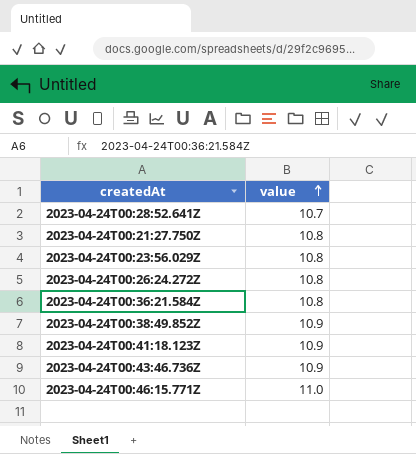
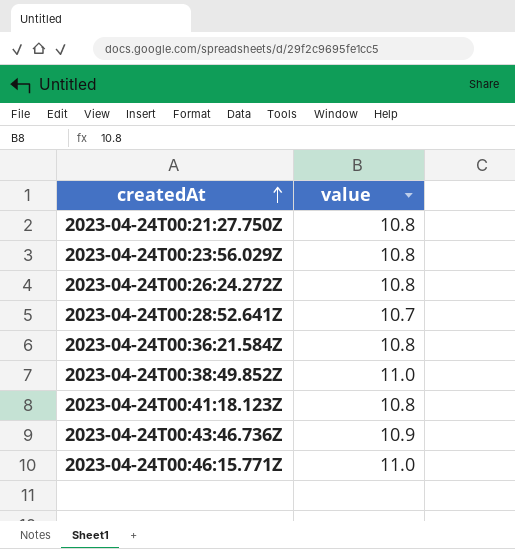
row order: value ascending -> createdAt ascending
2023-04-24T00:38:49.852Z | value: 10.9 -> 11.0
2023-04-24T00:41:18.123Z | value: 10.9 -> 10.8

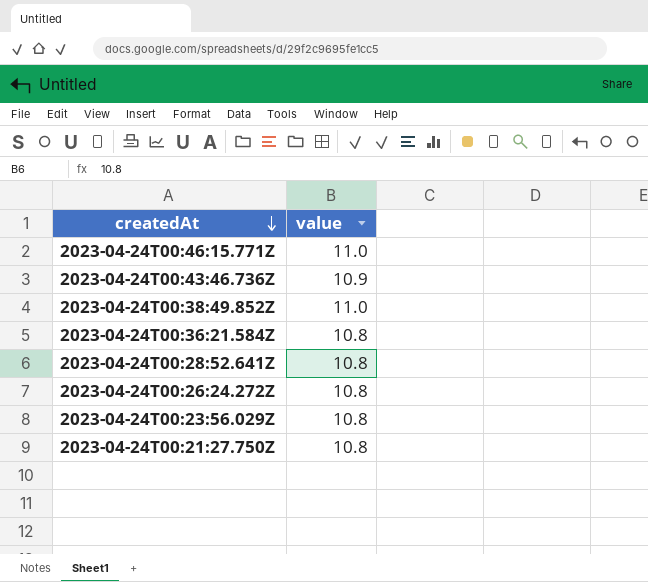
row order: createdAt ascending -> createdAt descending
row 2023-04-24T00:41:18.123Z: 10.8 -> none
2023-04-24T00:28:52.641Z | value: 10.7 -> 10.8

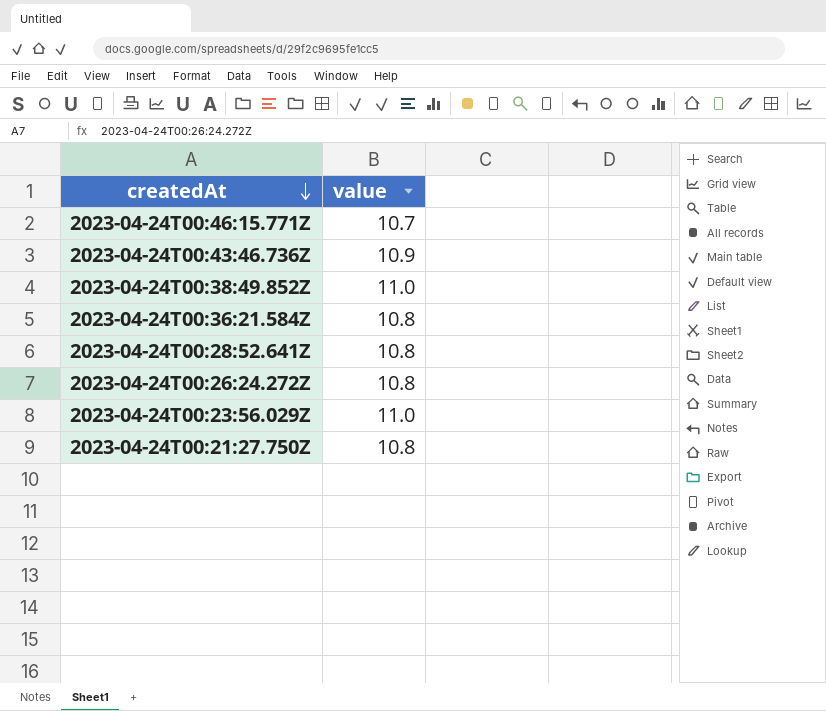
2023-04-24T00:46:15.771Z | value: 11.0 -> 10.7
2023-04-24T00:23:56.029Z | value: 10.8 -> 11.0

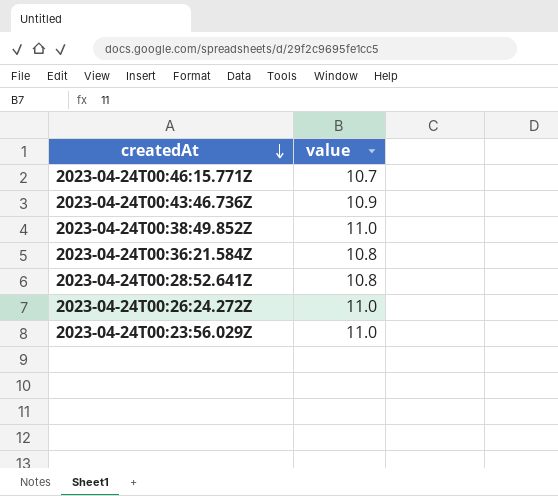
row 2023-04-24T00:21:27.750Z: 10.8 -> none
2023-04-24T00:26:24.272Z | value: 10.8 -> 11.0

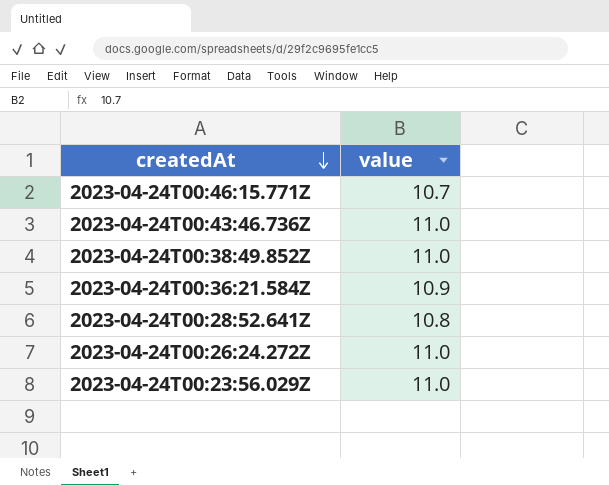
2023-04-24T00:43:46.736Z | value: 10.9 -> 11.0
2023-04-24T00:36:21.584Z | value: 10.8 -> 10.9

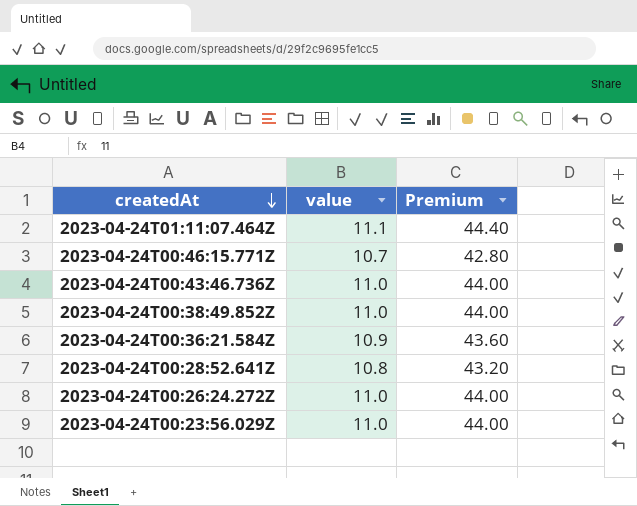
column Premium | formula: none -> [value] * 4
row 2023-04-24T01:11:07.464Z: none -> 11.1 | 44.40

